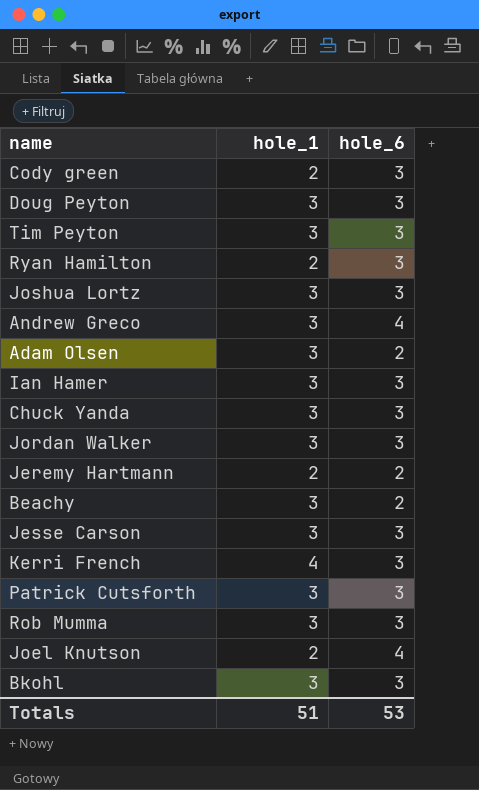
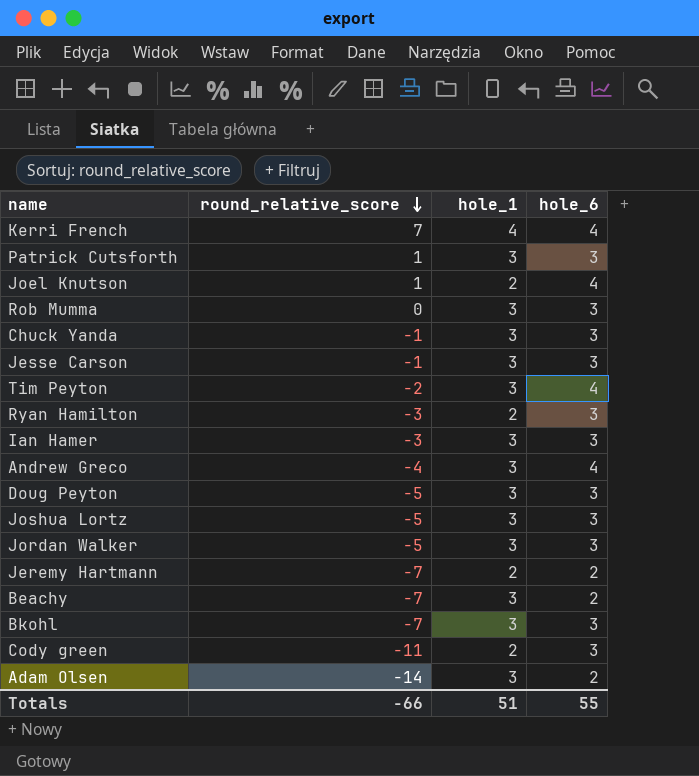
row order: none -> round_relative_score descending
column round_relative_score | position: none -> 2
Kerri French | hole_6: 3 -> 4
Tim Peyton | hole_6: 3 -> 4
Totals | hole_6: 53 -> 55

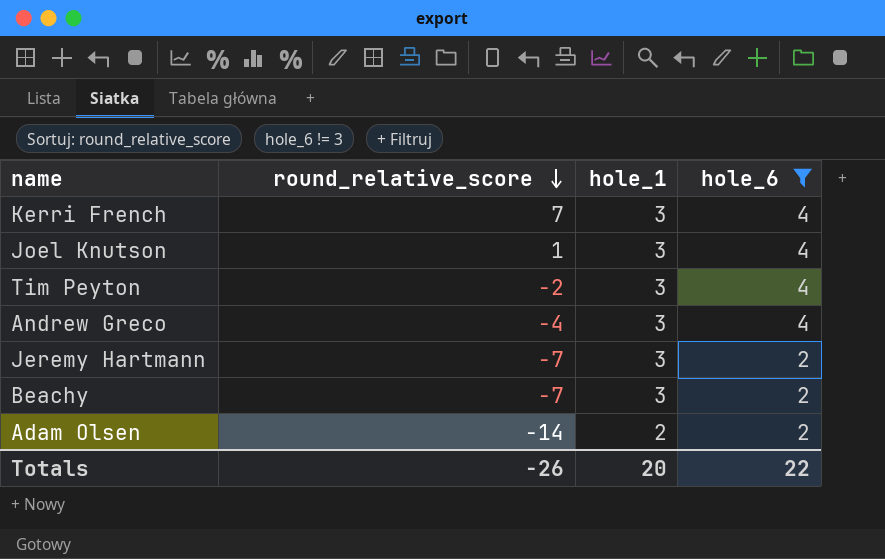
filter: none -> hole_6 != 3
Kerri French | hole_1: 4 -> 3
Joel Knutson | hole_1: 2 -> 3
Jeremy Hartmann | hole_1: 2 -> 3
Adam Olsen | hole_1: 3 -> 2
Totals | round_relative_score: -66 -> -26
Totals | hole_1: 51 -> 20
Totals | hole_6: 55 -> 22

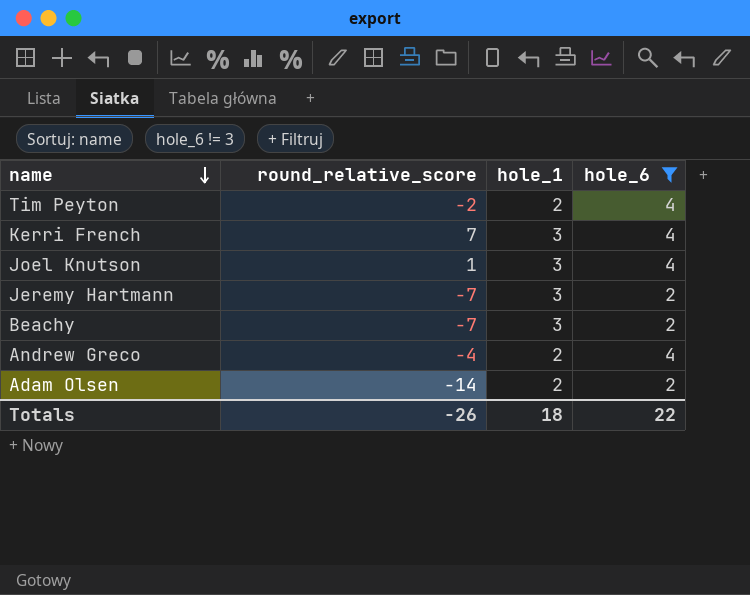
row order: round_relative_score descending -> name descending
Tim Peyton | hole_1: 3 -> 2
Andrew Greco | hole_1: 3 -> 2
Totals | hole_1: 20 -> 18

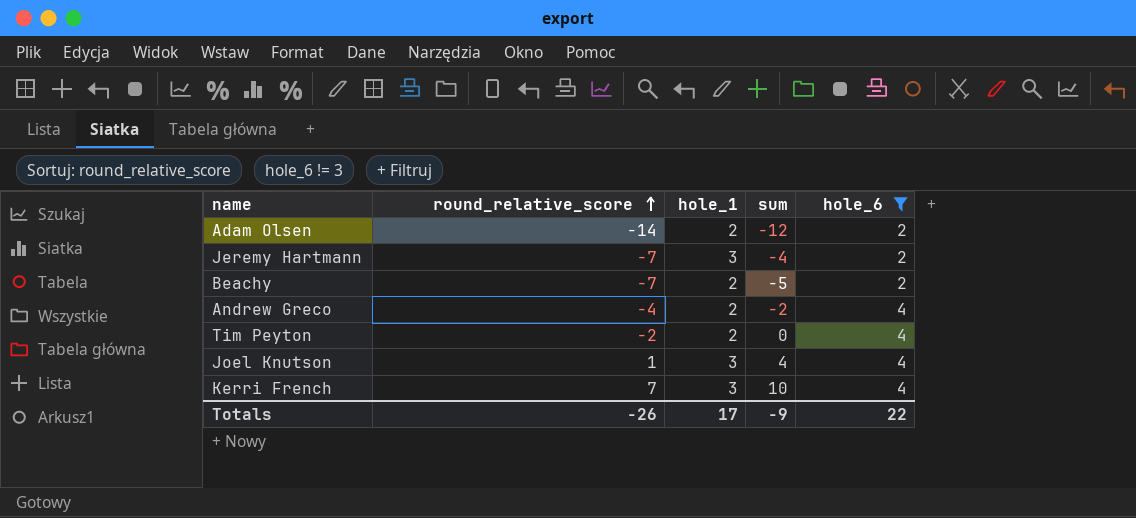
row order: name descending -> round_relative_score ascending
column sum | formula: none -> [round_relative_score] + [hole_1]
Beachy | hole_1: 3 -> 2
Totals | hole_1: 18 -> 17

